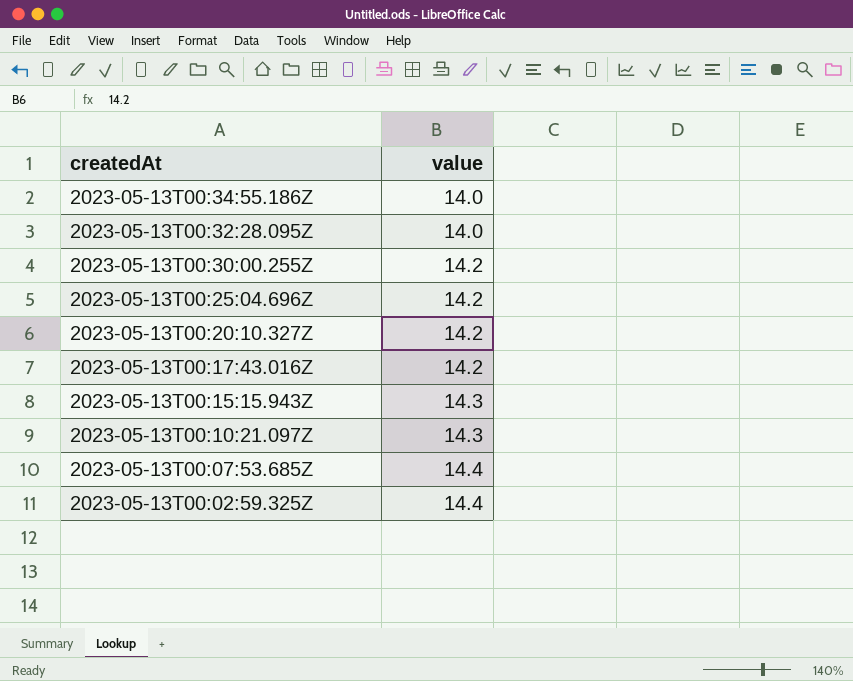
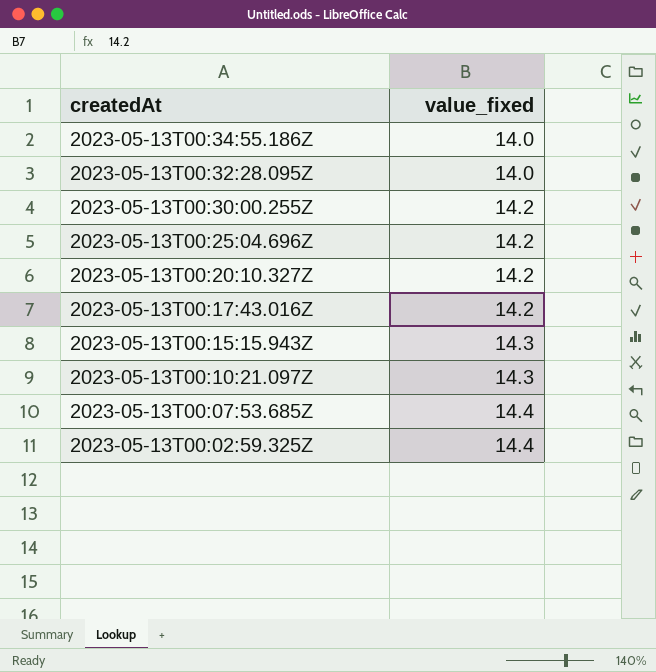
column name: value -> value_fixed

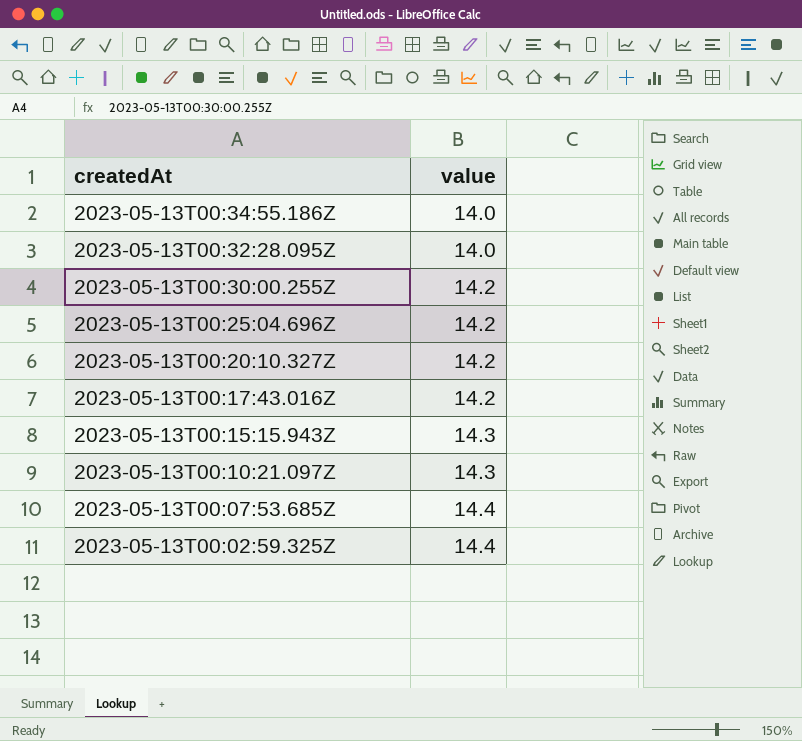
column name: value_fixed -> value

